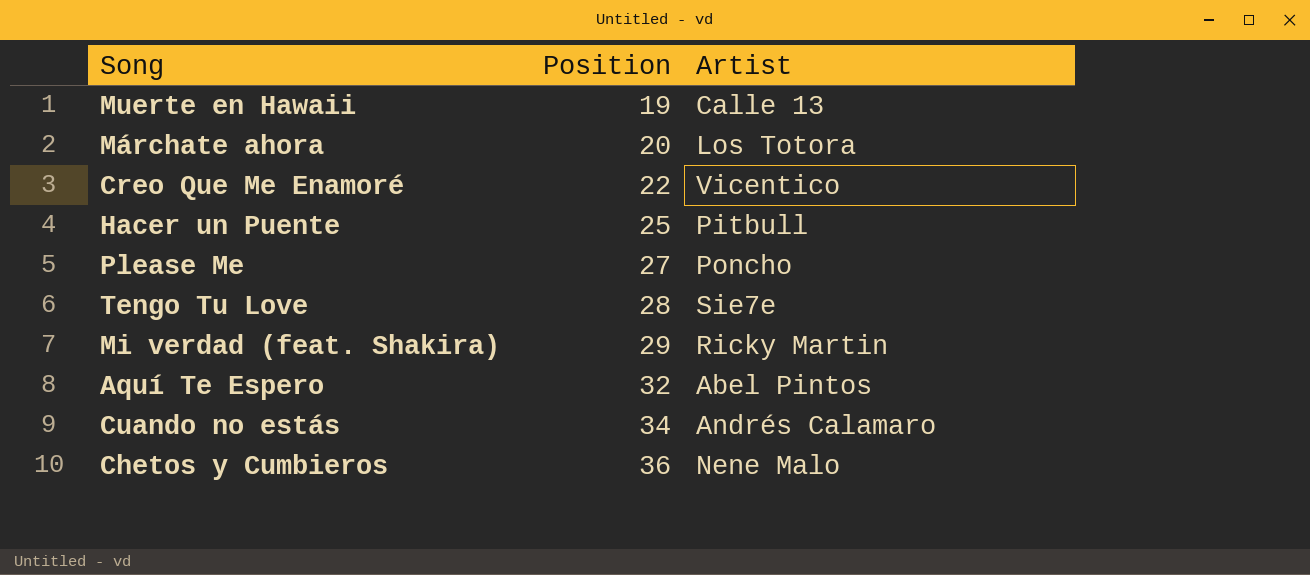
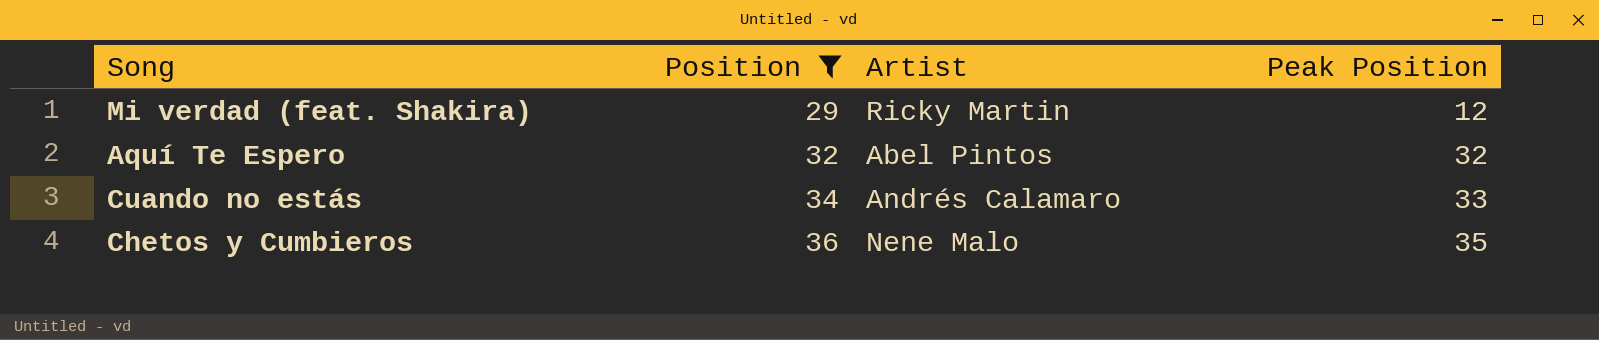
filter: none -> Position >= 29
column Peak Position | position: none -> 4

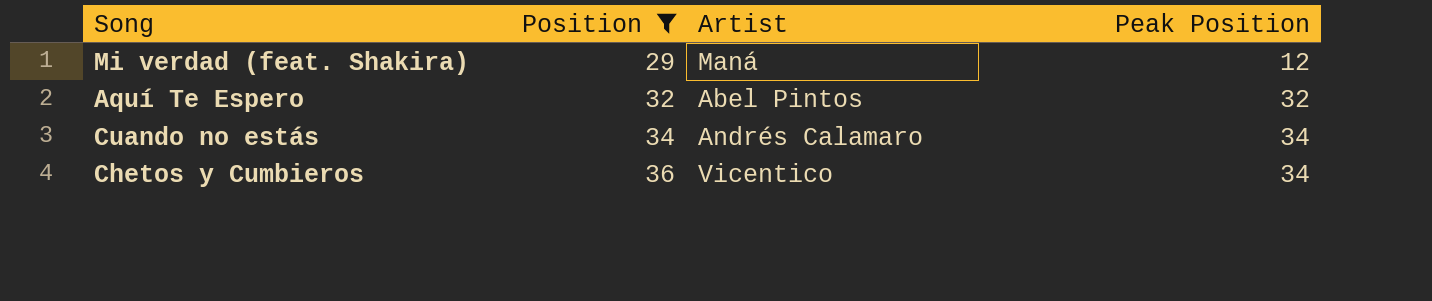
Mi verdad (feat. Shakira) | Artist: Ricky Martin -> Maná
Cuando no estás | Peak Position: 33 -> 34
Chetos y Cumbieros | Artist: Nene Malo -> Vicentico
Chetos y Cumbieros | Peak Position: 35 -> 34

